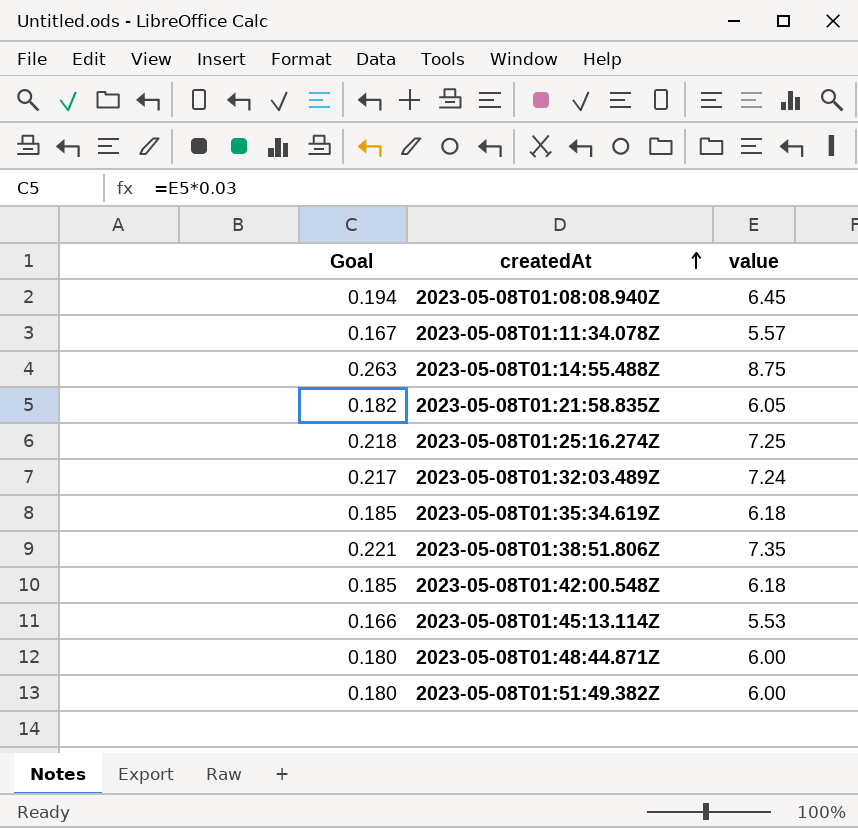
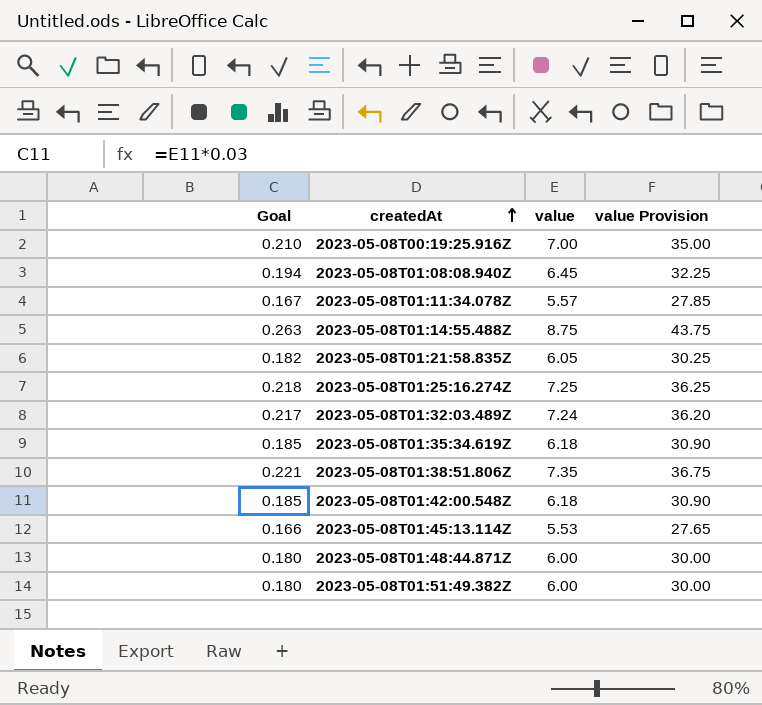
column value Provision | formula: none -> [value] * 5
row 2023-05-08T00:19:25.916Z: none -> 0.210 | 7.00 | 35.00

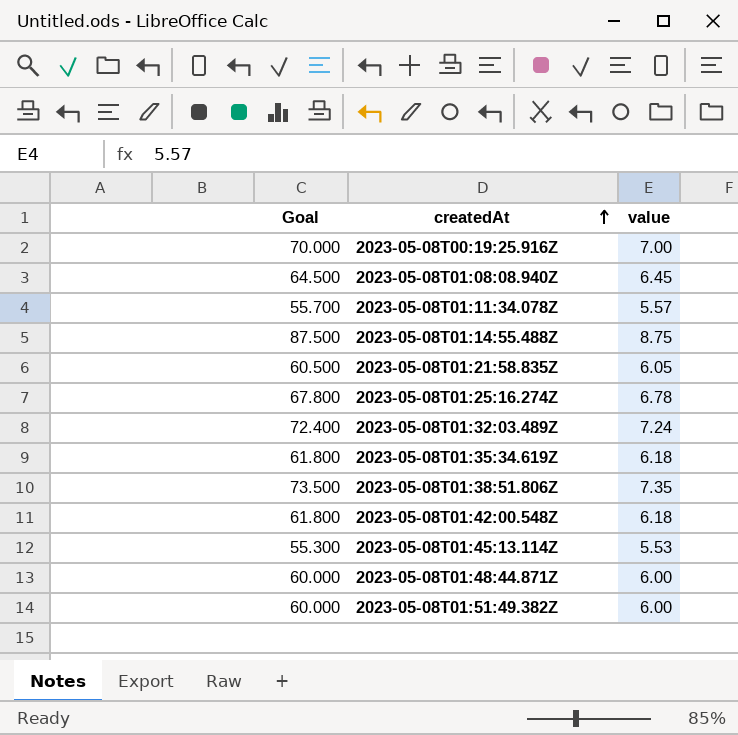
column value Provision | formula: [value] * 5 -> none
column Goal | formula: [value] * 0.03 -> [value] * 10
2023-05-08T01:25:16.274Z | value: 7.25 -> 6.78

